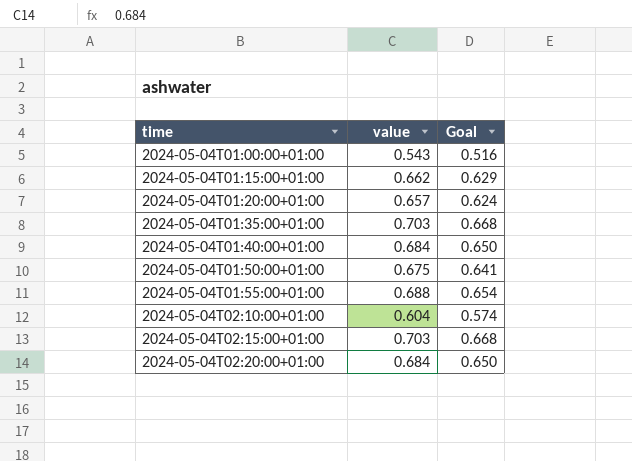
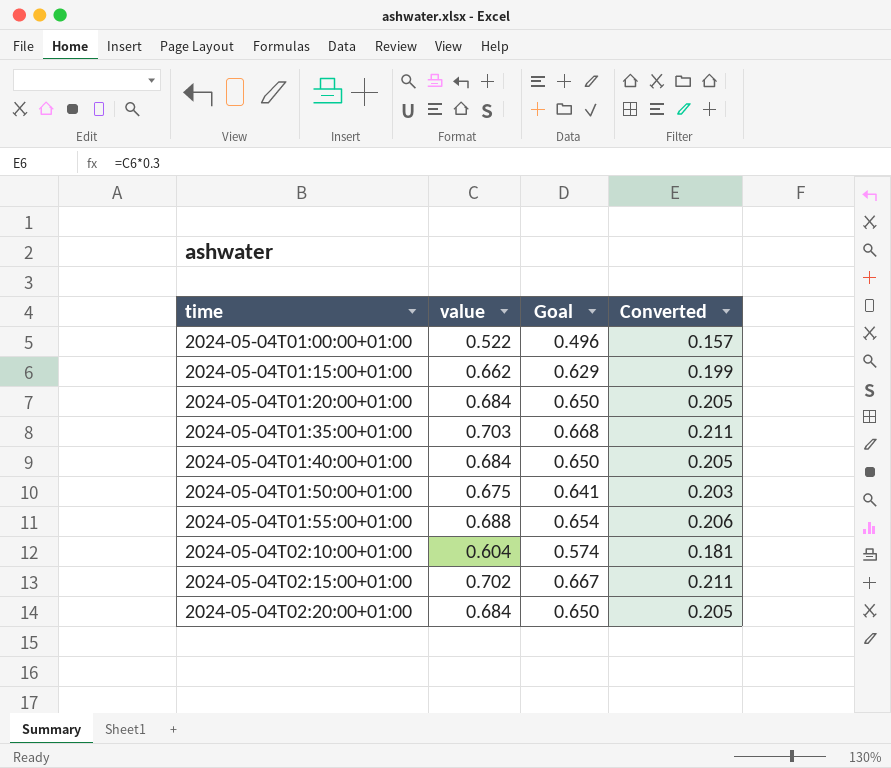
column Converted | formula: none -> [value] * 0.3
2024-05-04T01:00:00+01:00 | value: 0.543 -> 0.522
2024-05-04T01:00:00+01:00 | Goal: 0.516 -> 0.496
2024-05-04T01:20:00+01:00 | value: 0.657 -> 0.684
2024-05-04T01:20:00+01:00 | Goal: 0.624 -> 0.650
2024-05-04T02:15:00+01:00 | value: 0.703 -> 0.702
2024-05-04T02:15:00+01:00 | Goal: 0.668 -> 0.667

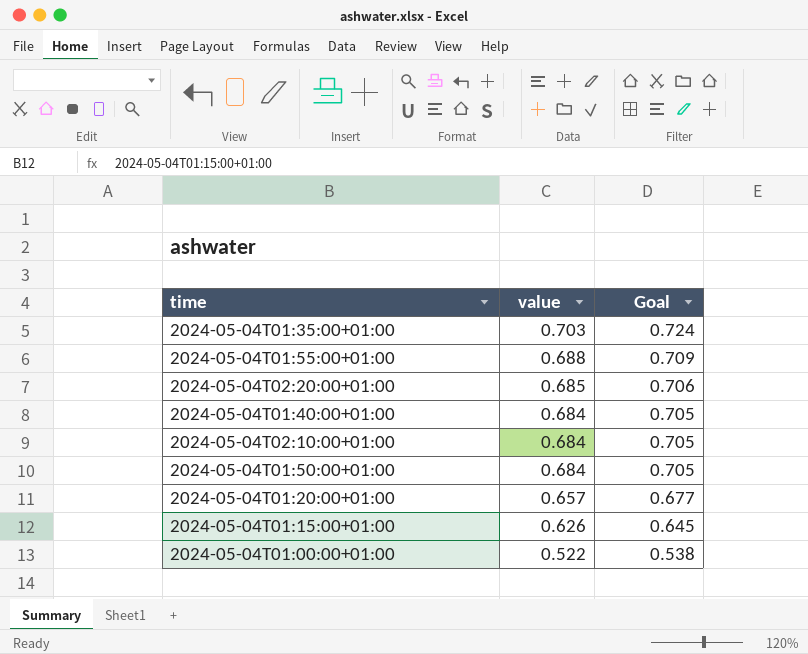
row order: time ascending -> value descending
column Converted | formula: [value] * 0.3 -> none
column Goal | formula: [value] * 0.95 -> [value] * 1.03
row 2024-05-04T02:15:00+01:00: 0.702 | 0.667 | 0.211 -> none
2024-05-04T02:20:00+01:00 | value: 0.684 -> 0.685
2024-05-04T02:10:00+01:00 | value: 0.604 -> 0.684
2024-05-04T01:50:00+01:00 | value: 0.675 -> 0.684
2024-05-04T01:20:00+01:00 | value: 0.684 -> 0.657
2024-05-04T01:15:00+01:00 | value: 0.662 -> 0.626

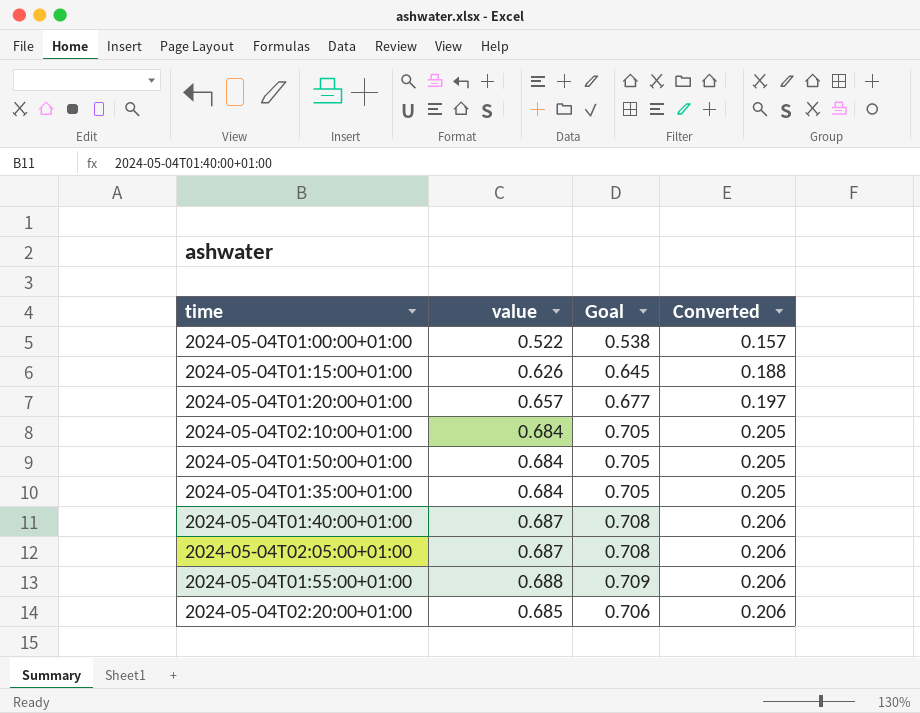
row order: value descending -> Converted ascending
column Converted | formula: none -> [value] * 0.3
2024-05-04T01:35:00+01:00 | value: 0.703 -> 0.684
2024-05-04T01:35:00+01:00 | Goal: 0.724 -> 0.705
2024-05-04T01:40:00+01:00 | value: 0.684 -> 0.687
2024-05-04T01:40:00+01:00 | Goal: 0.705 -> 0.708
row 2024-05-04T02:05:00+01:00: none -> 0.687 | 0.708 | 0.206

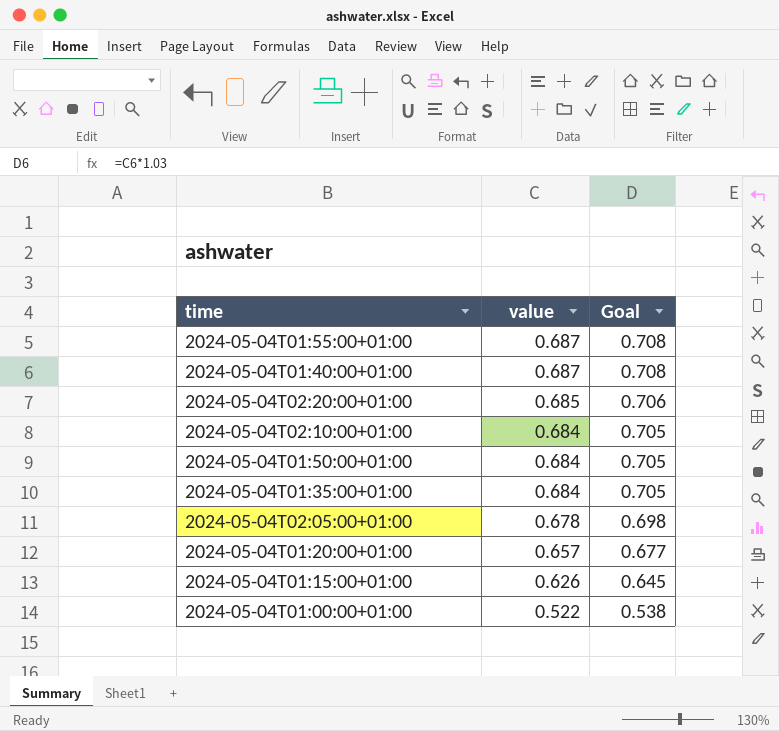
row order: Converted ascending -> value descending
column Converted | formula: [value] * 0.3 -> none
2024-05-04T01:55:00+01:00 | value: 0.688 -> 0.687
2024-05-04T01:55:00+01:00 | Goal: 0.709 -> 0.708
2024-05-04T02:05:00+01:00 | value: 0.687 -> 0.678
2024-05-04T02:05:00+01:00 | Goal: 0.708 -> 0.698

